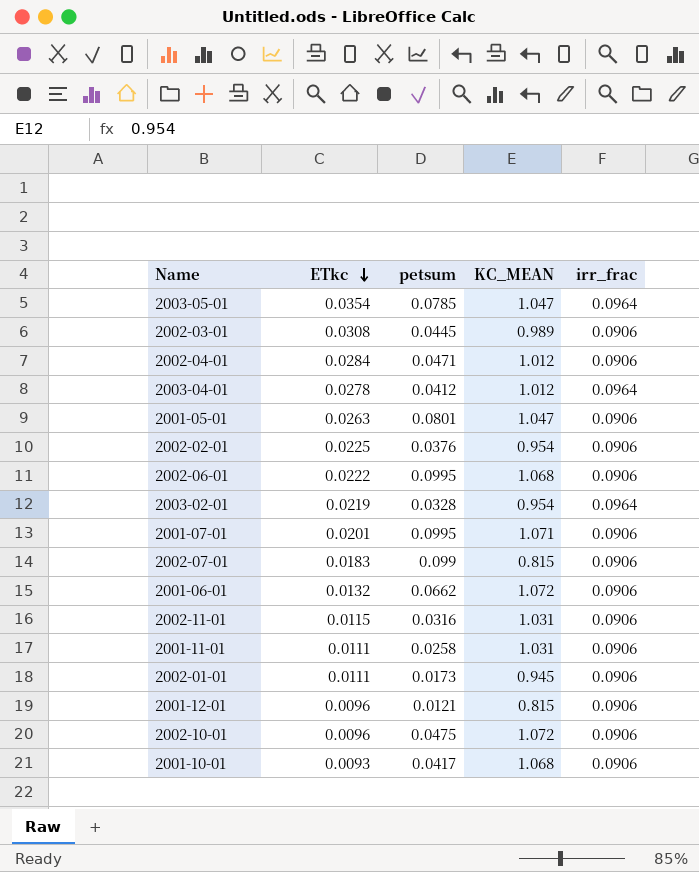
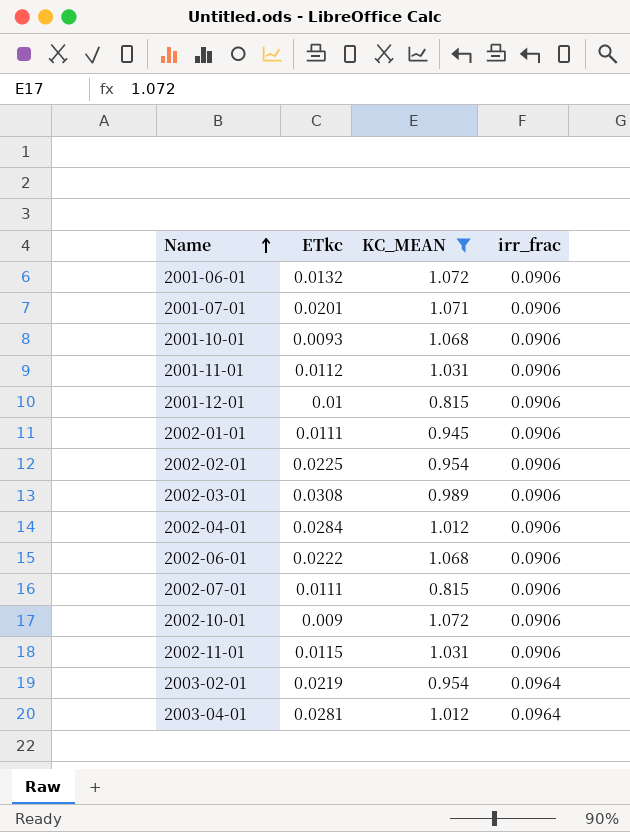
filter: none -> KC_MEAN != 1.047
row order: ETkc descending -> Name ascending
column petsum | position: 3 -> none
2001-11-01 | ETkc: 0.0111 -> 0.0112
2001-12-01 | ETkc: 0.0096 -> 0.01
2002-07-01 | ETkc: 0.0183 -> 0.0111
2002-10-01 | ETkc: 0.0096 -> 0.009
2003-04-01 | ETkc: 0.0278 -> 0.0281

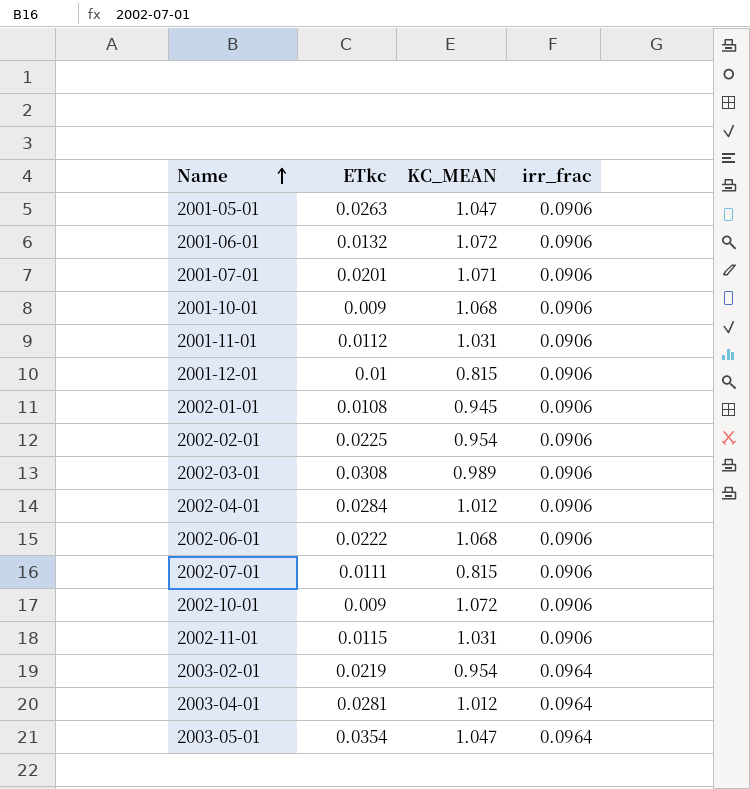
filter: KC_MEAN != 1.047 -> none
2001-10-01 | ETkc: 0.0093 -> 0.009
2002-01-01 | ETkc: 0.0111 -> 0.0108

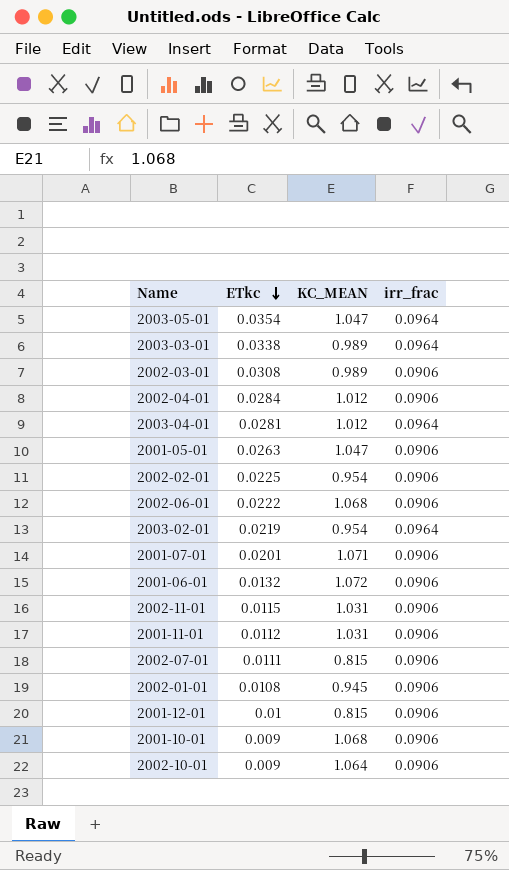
row order: Name ascending -> ETkc descending
row 2003-03-01: none -> 0.0338 | 0.989 | 0.0964
2002-10-01 | KC_MEAN: 1.072 -> 1.064

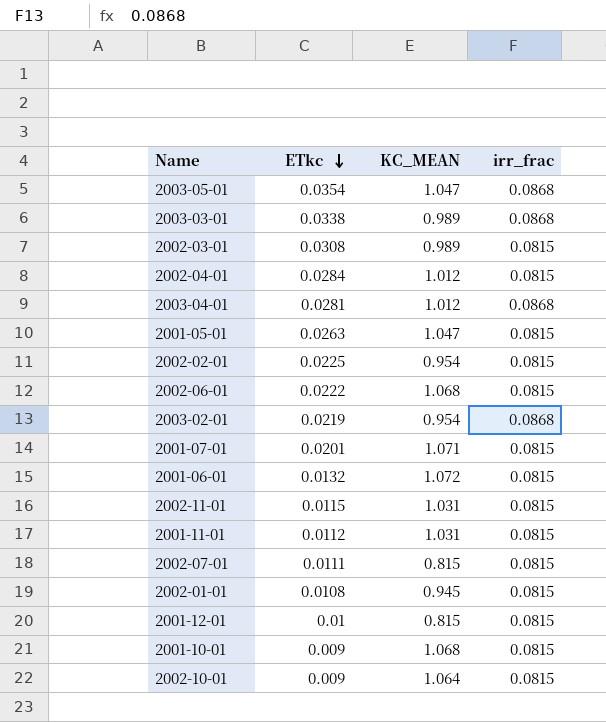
2003-05-01 | irr_frac: 0.0964 -> 0.0868
2003-03-01 | irr_frac: 0.0964 -> 0.0868
2002-03-01 | irr_frac: 0.0906 -> 0.0815
2002-04-01 | irr_frac: 0.0906 -> 0.0815
2003-04-01 | irr_frac: 0.0964 -> 0.0868
2001-05-01 | irr_frac: 0.0906 -> 0.0815
2002-02-01 | irr_frac: 0.0906 -> 0.0815
2002-06-01 | irr_frac: 0.0906 -> 0.0815
2003-02-01 | irr_frac: 0.0964 -> 0.0868
2001-07-01 | irr_frac: 0.0906 -> 0.0815
2001-06-01 | irr_frac: 0.0906 -> 0.0815
2002-11-01 | irr_frac: 0.0906 -> 0.0815
2001-11-01 | irr_frac: 0.0906 -> 0.0815
2002-07-01 | irr_frac: 0.0906 -> 0.0815
2002-01-01 | irr_frac: 0.0906 -> 0.0815
2001-12-01 | irr_frac: 0.0906 -> 0.0815
2001-10-01 | irr_frac: 0.0906 -> 0.0815
2002-10-01 | irr_frac: 0.0906 -> 0.0815

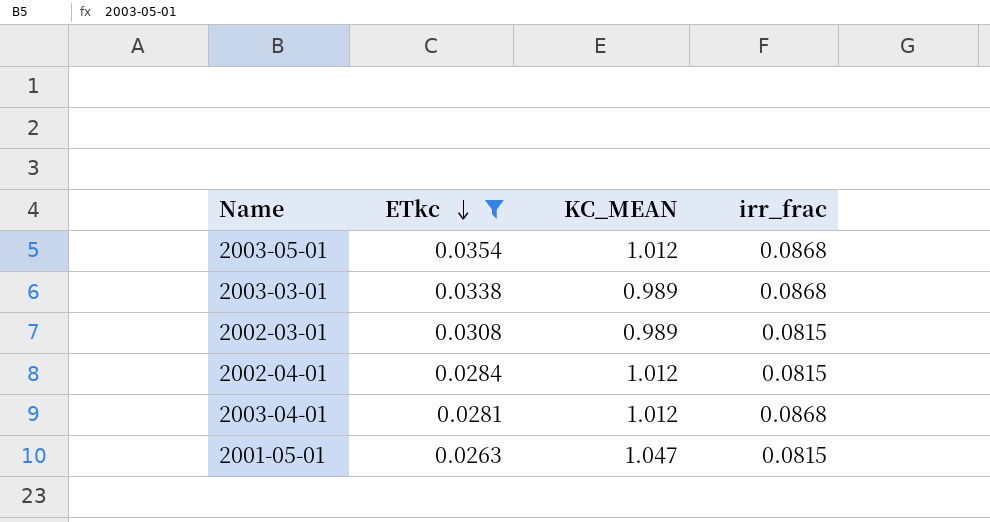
filter: none -> ETkc >= 0.0263
2003-05-01 | KC_MEAN: 1.047 -> 1.012

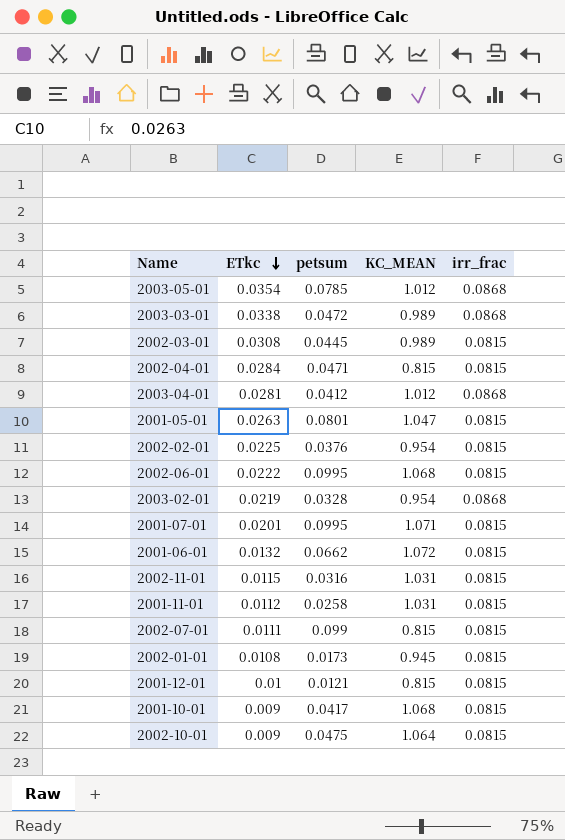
filter: ETkc >= 0.0263 -> none
column petsum | position: none -> 3
2002-04-01 | KC_MEAN: 1.012 -> 0.815

